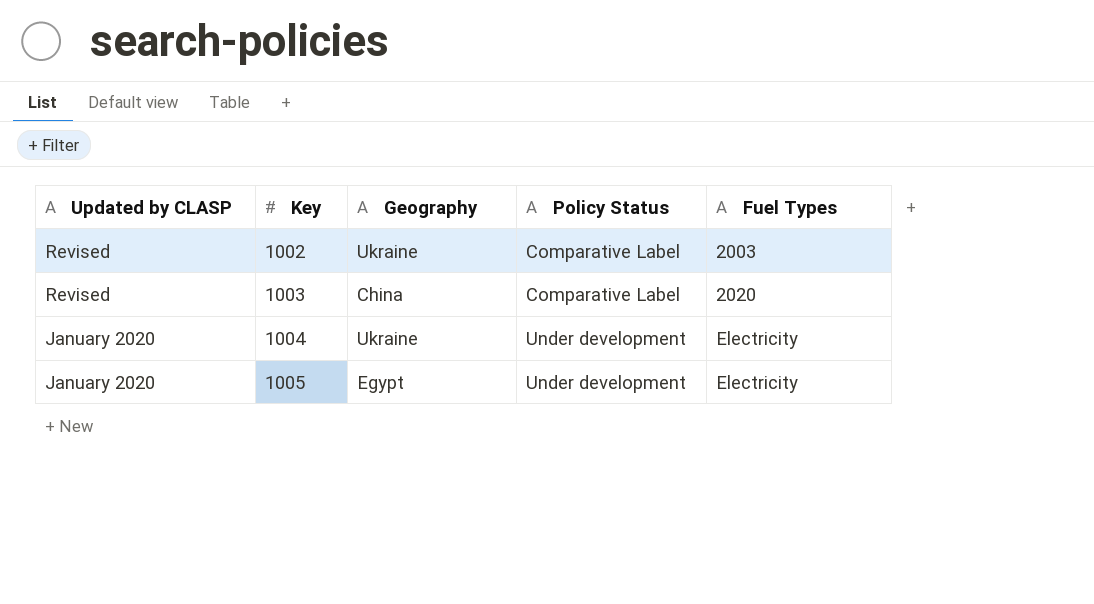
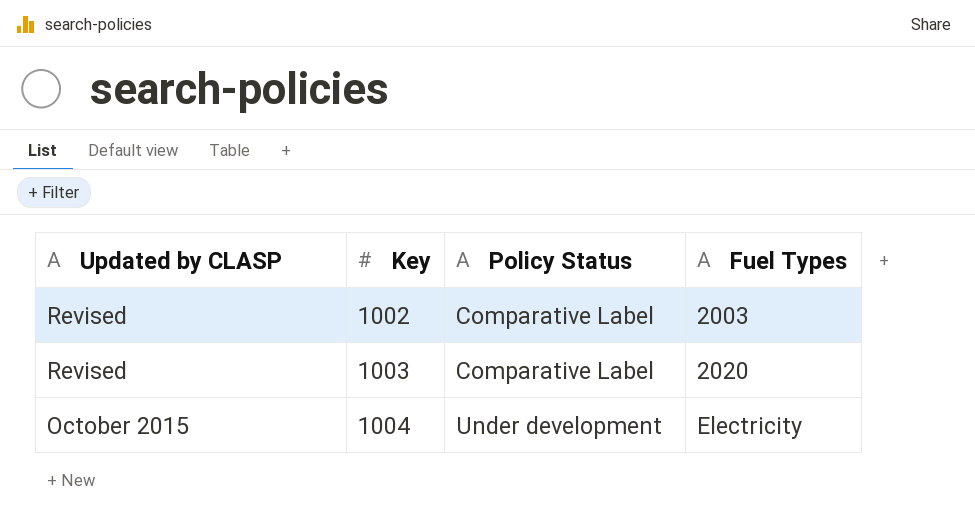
column Geography | position: 3 -> none
row 1005: January 2020 | Egypt | Under development | Electricity -> none
1004 | Updated by CLASP: January 2020 -> October 2015

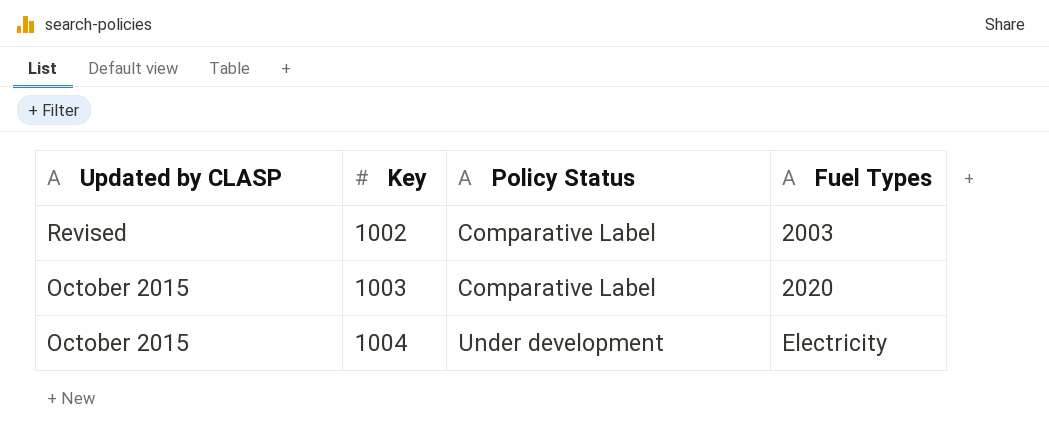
1003 | Updated by CLASP: Revised -> October 2015

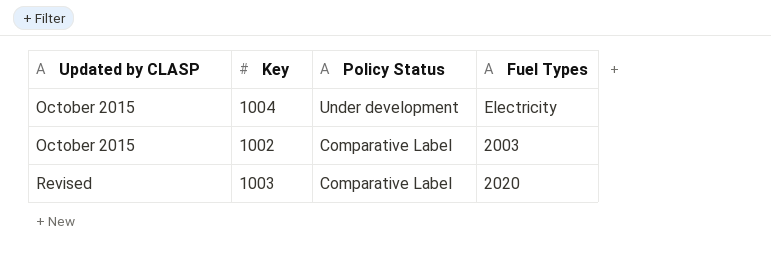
row order: Updated by CLASP descending -> Updated by CLASP ascending
1002 | Updated by CLASP: Revised -> October 2015
1003 | Updated by CLASP: October 2015 -> Revised

